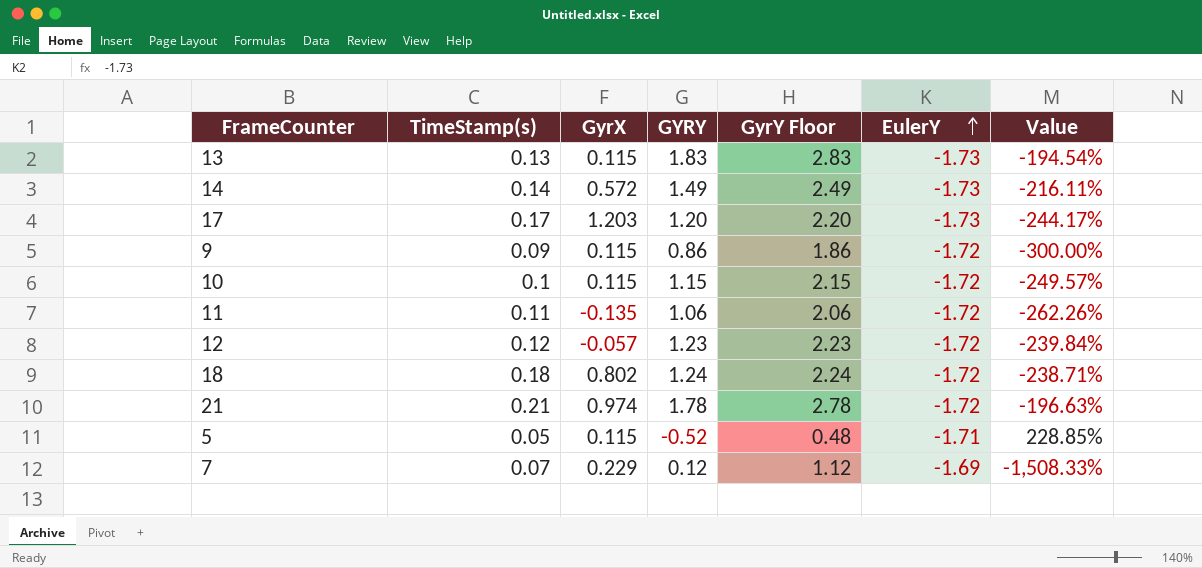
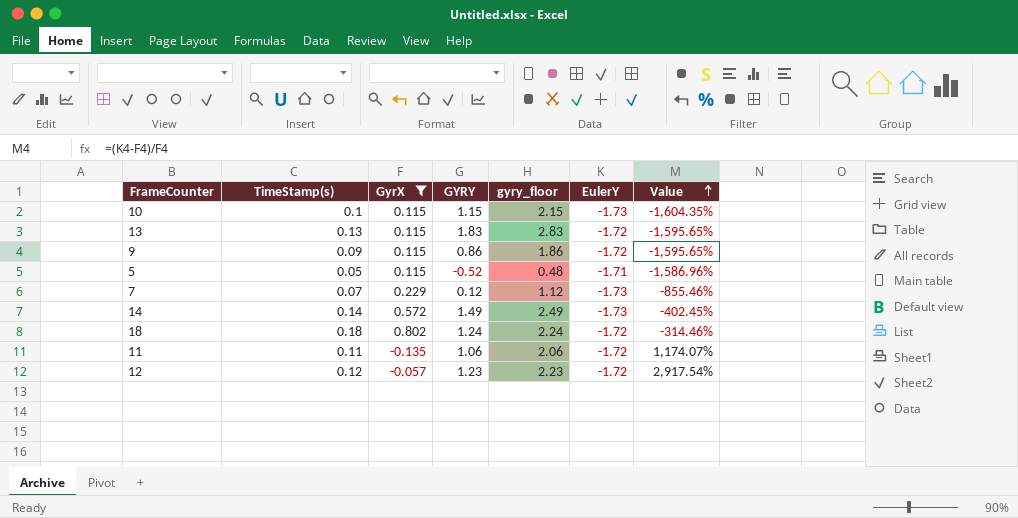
filter: none -> GyrX <= 0.802
row order: EulerY ascending -> Value ascending
column name: GyrY Floor -> gyry_floor
column Value | formula: ([EulerY] - [GYRY]) / [GYRY] -> ([EulerY] - [GyrX]) / [GyrX]
10 | EulerY: -1.72 -> -1.73
13 | EulerY: -1.73 -> -1.72
7 | EulerY: -1.69 -> -1.73

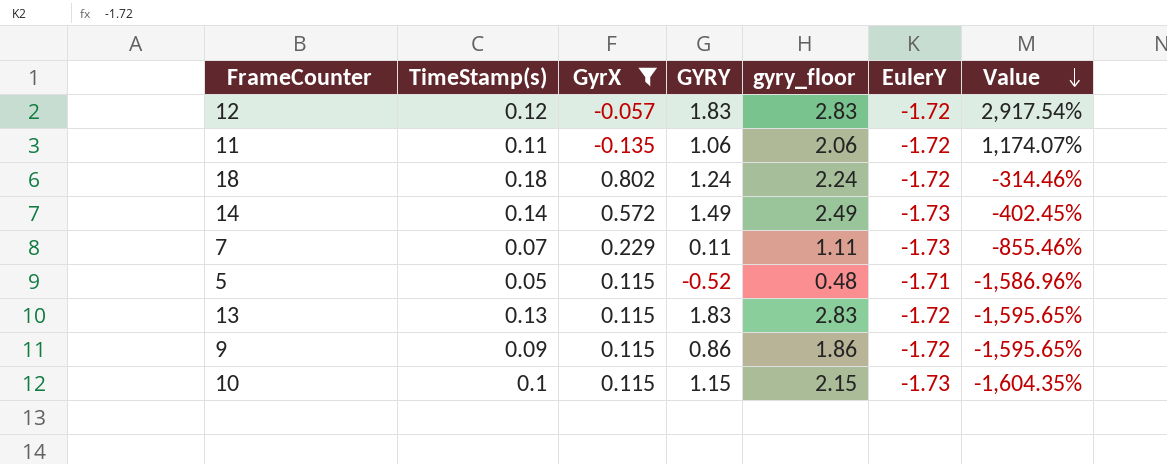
row order: Value ascending -> Value descending
12 | GYRY: 1.23 -> 1.83
12 | gyry_floor: 2.23 -> 2.83
7 | GYRY: 0.12 -> 0.11
7 | gyry_floor: 1.12 -> 1.11

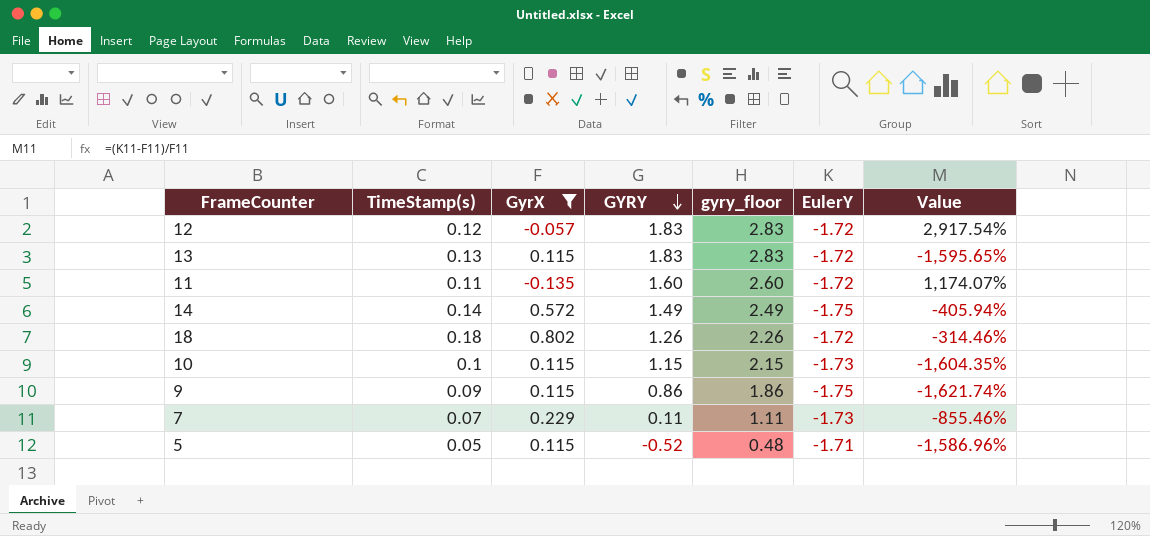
row order: Value descending -> GYRY descending
11 | GYRY: 1.06 -> 1.60
11 | gyry_floor: 2.06 -> 2.60
14 | EulerY: -1.73 -> -1.75
14 | Value: -402.45% -> -405.94%
18 | GYRY: 1.24 -> 1.26
18 | gyry_floor: 2.24 -> 2.26
9 | EulerY: -1.72 -> -1.75
9 | Value: -1,595.65% -> -1,621.74%

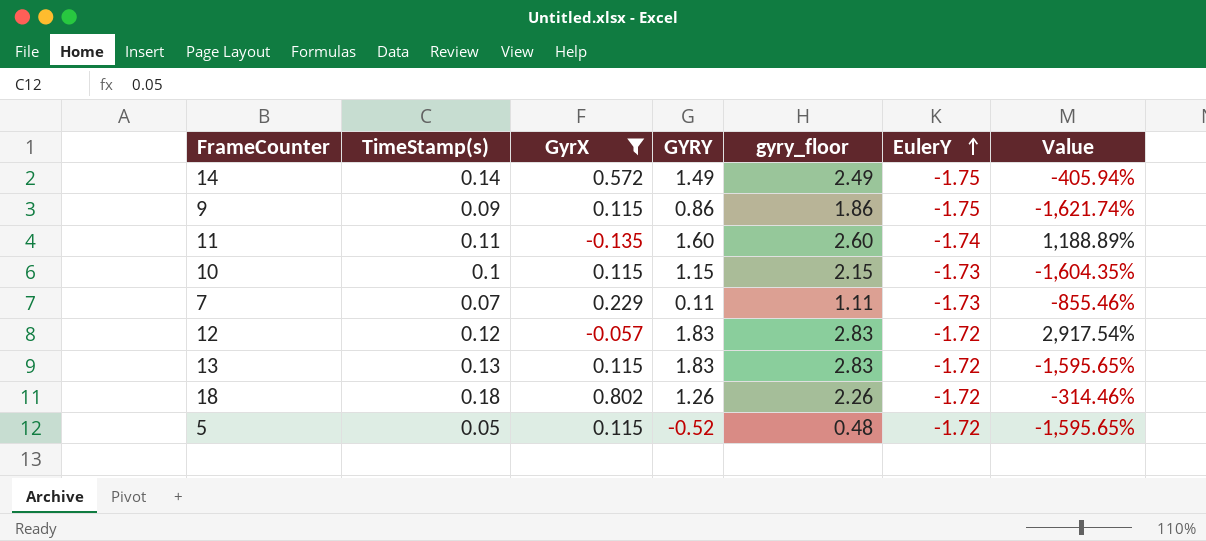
row order: GYRY descending -> EulerY ascending
11 | EulerY: -1.72 -> -1.74
11 | Value: 1,174.07% -> 1,188.89%
5 | EulerY: -1.71 -> -1.72
5 | Value: -1,586.96% -> -1,595.65%

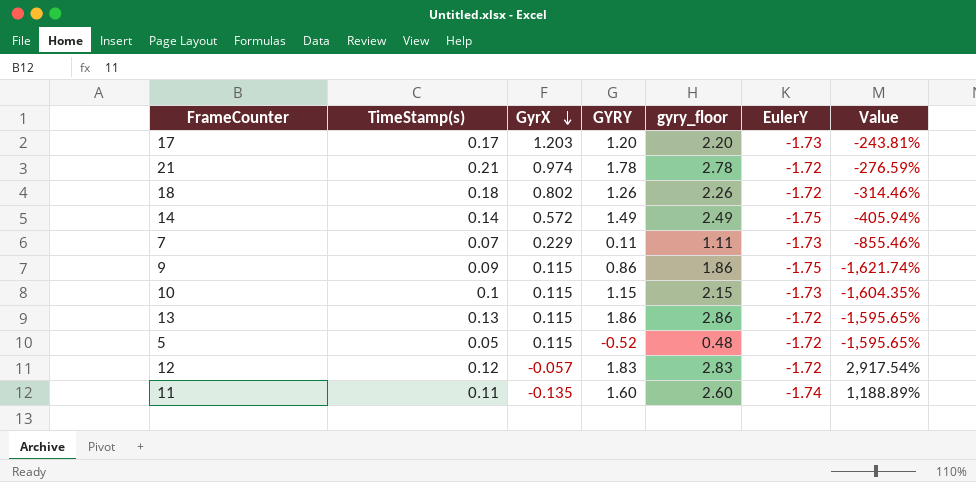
filter: GyrX <= 0.802 -> none
row order: EulerY ascending -> GyrX descending
13 | GYRY: 1.83 -> 1.86
13 | gyry_floor: 2.83 -> 2.86

